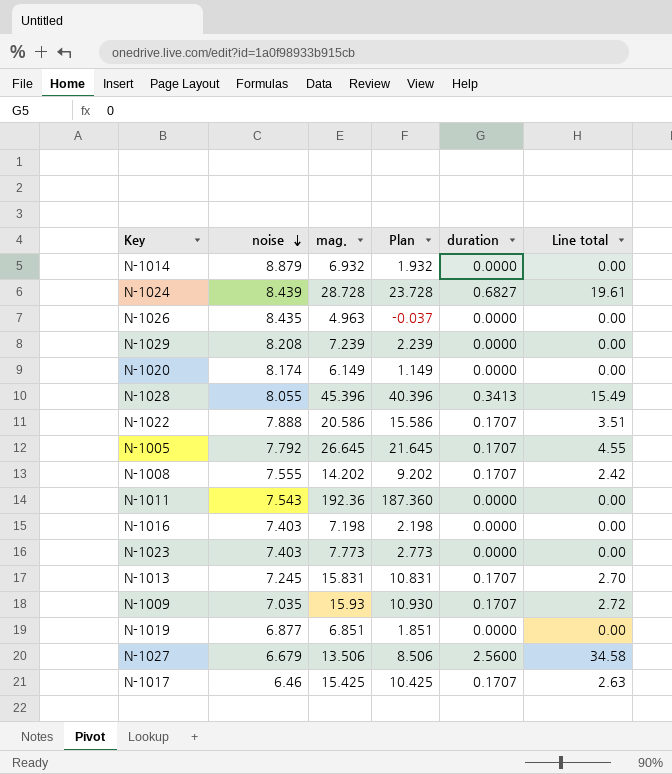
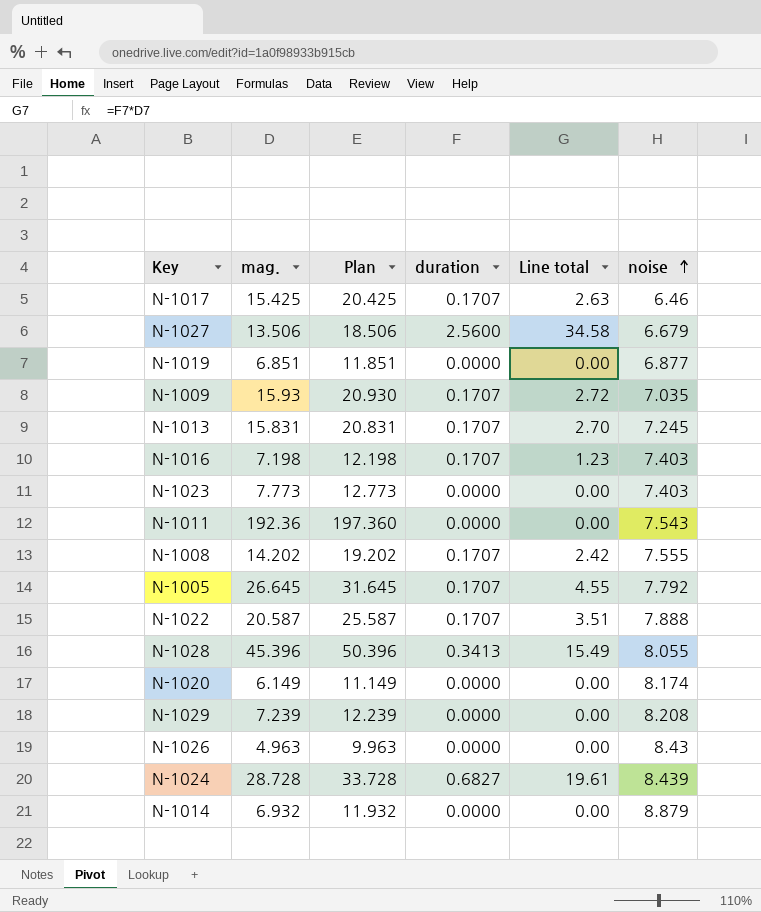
row order: noise descending -> noise ascending
column Plan | formula: [mag.] - 5 -> [mag.] + 5
column noise | position: 2 -> 6
N-1016 | duration: 0.0000 -> 0.1707
N-1016 | Line total: 0.00 -> 1.23
N-1022 | mag.: 20.586 -> 20.587
N-1026 | noise: 8.435 -> 8.43

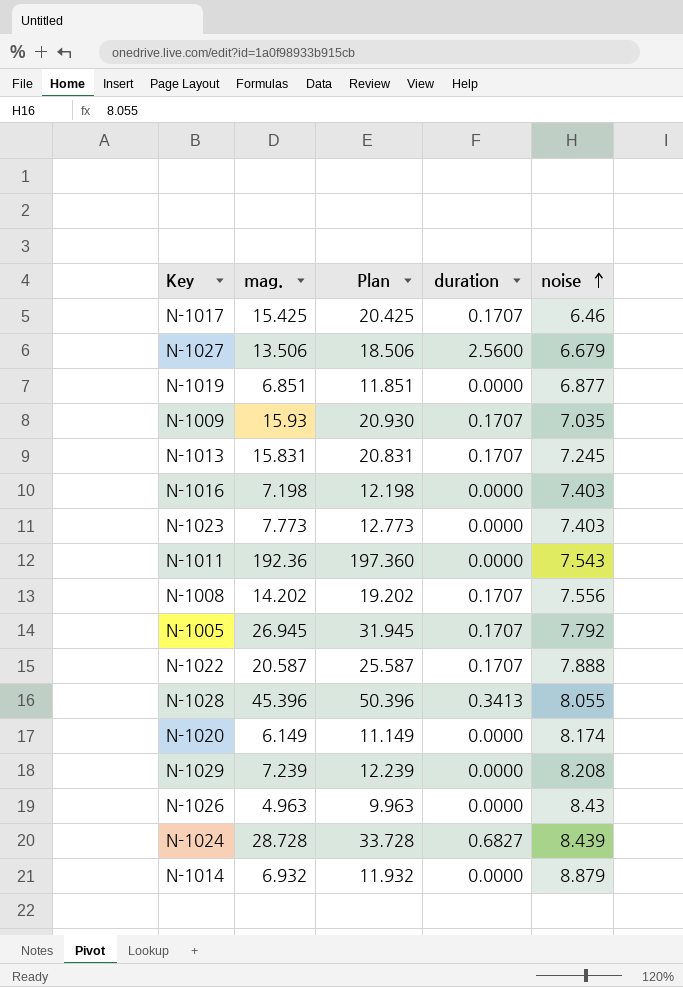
column Line total | formula: [mag.] * [duration] -> none
N-1016 | duration: 0.1707 -> 0.0000
N-1008 | noise: 7.555 -> 7.556
N-1005 | mag.: 26.645 -> 26.945
N-1005 | Plan: 31.645 -> 31.945

